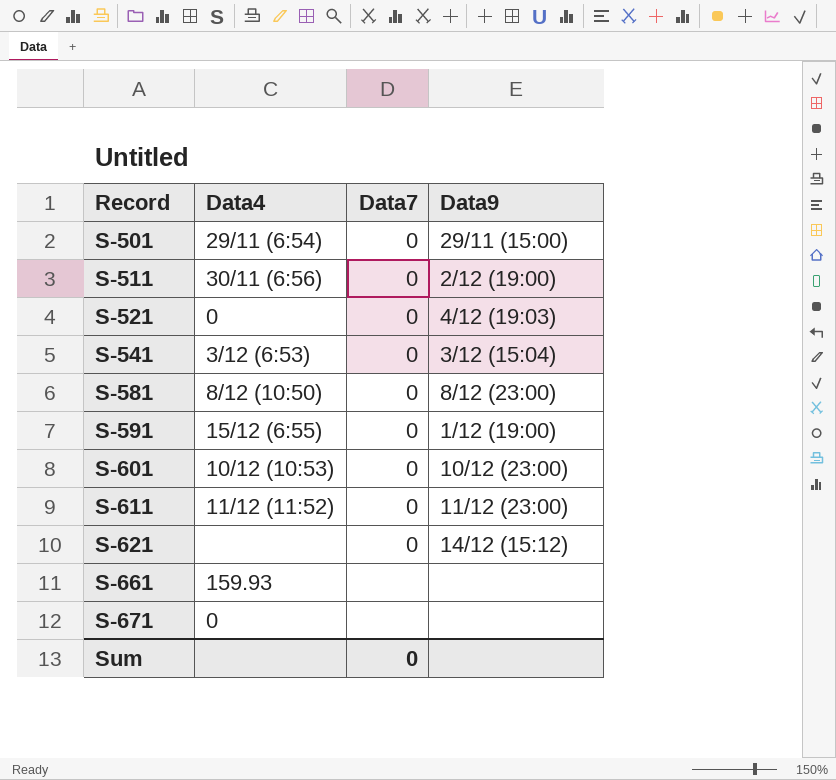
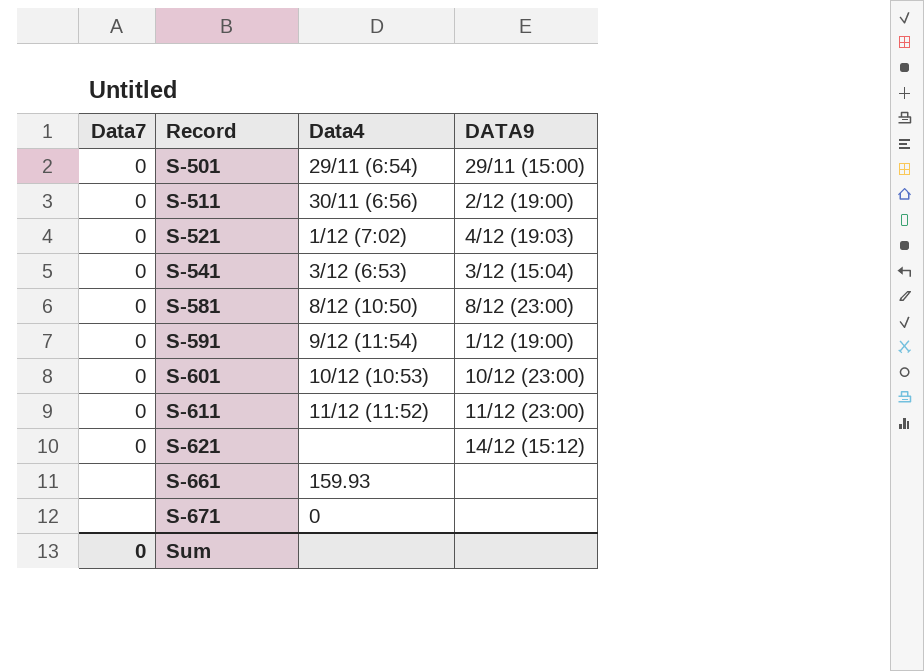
column Data7 | position: 3 -> 1
column name: Data9 -> DATA9
S-521 | Data4: 0 -> 1/12 (7:02)
S-591 | Data4: 15/12 (6:55) -> 9/12 (11:54)

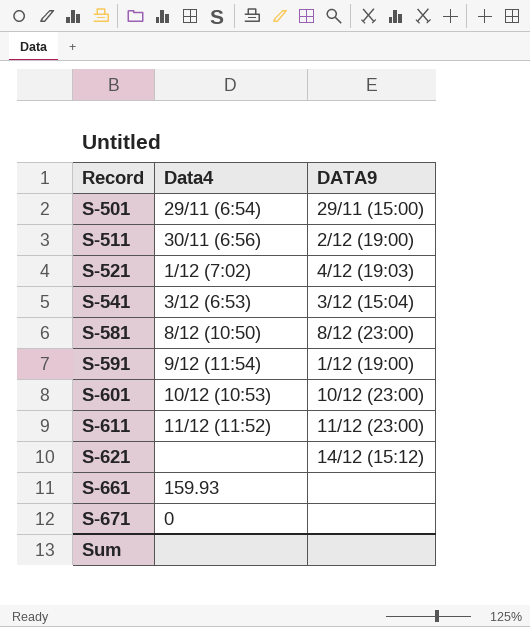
column Data7 | position: 1 -> none

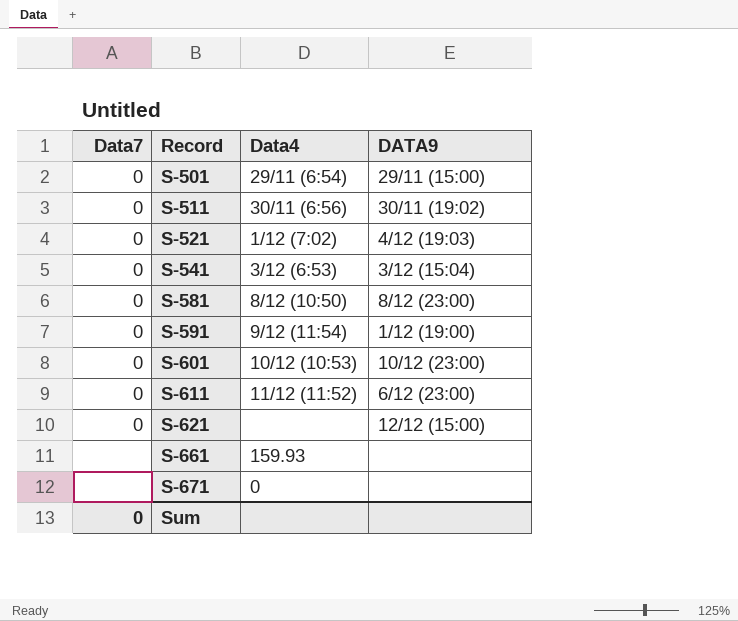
column Data7 | position: none -> 1
S-511 | DATA9: 2/12 (19:00) -> 30/11 (19:02)
S-611 | DATA9: 11/12 (23:00) -> 6/12 (23:00)
S-621 | DATA9: 14/12 (15:12) -> 12/12 (15:00)

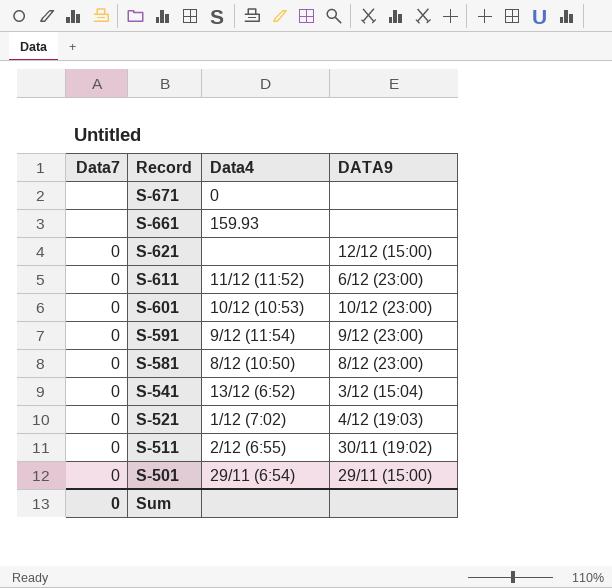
row order: Record ascending -> Record descending
S-591 | DATA9: 1/12 (19:00) -> 9/12 (23:00)
S-541 | Data4: 3/12 (6:53) -> 13/12 (6:52)
S-511 | Data4: 30/11 (6:56) -> 2/12 (6:55)

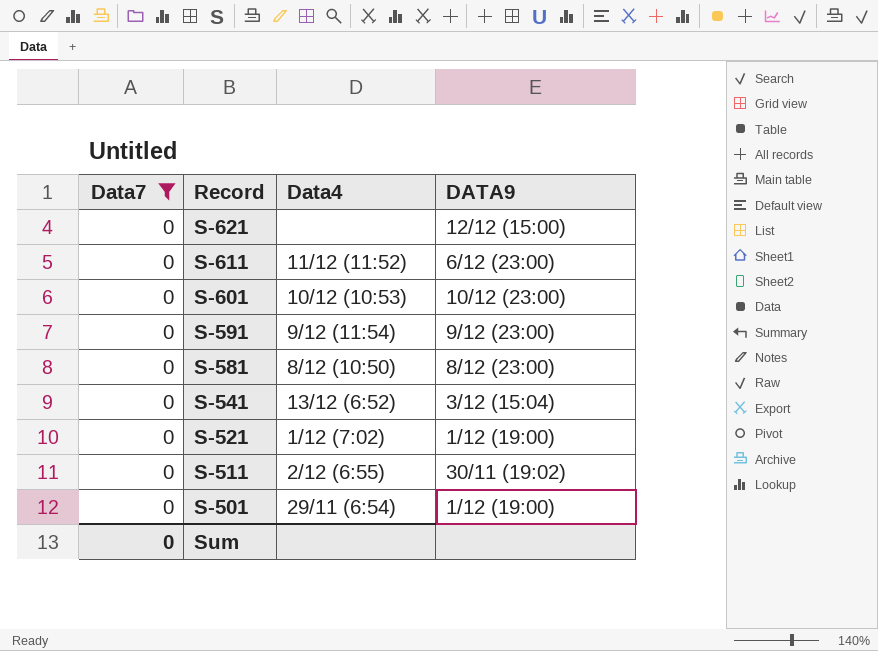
filter: none -> Data7 = 0
S-521 | DATA9: 4/12 (19:03) -> 1/12 (19:00)
S-501 | DATA9: 29/11 (15:00) -> 1/12 (19:00)

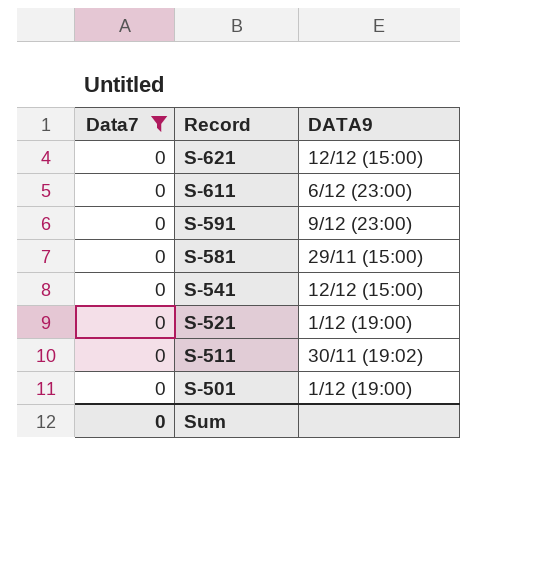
column Data4 | position: 3 -> none
row S-601: 0 | 10/12 (10:53) | 10/12 (23:00) -> none
S-581 | DATA9: 8/12 (23:00) -> 29/11 (15:00)
S-541 | DATA9: 3/12 (15:04) -> 12/12 (15:00)

